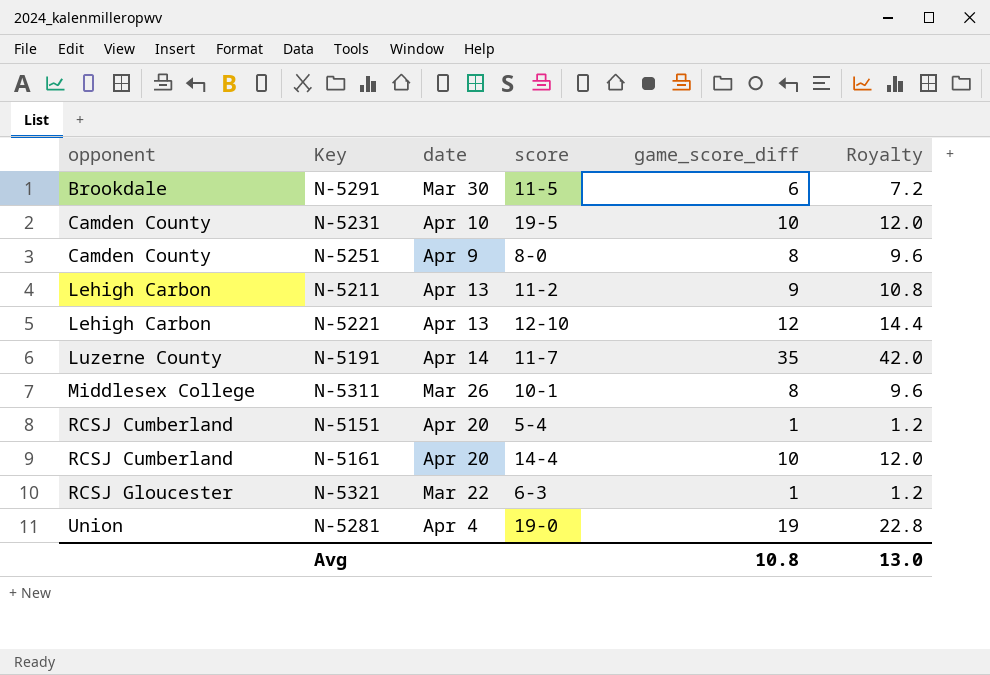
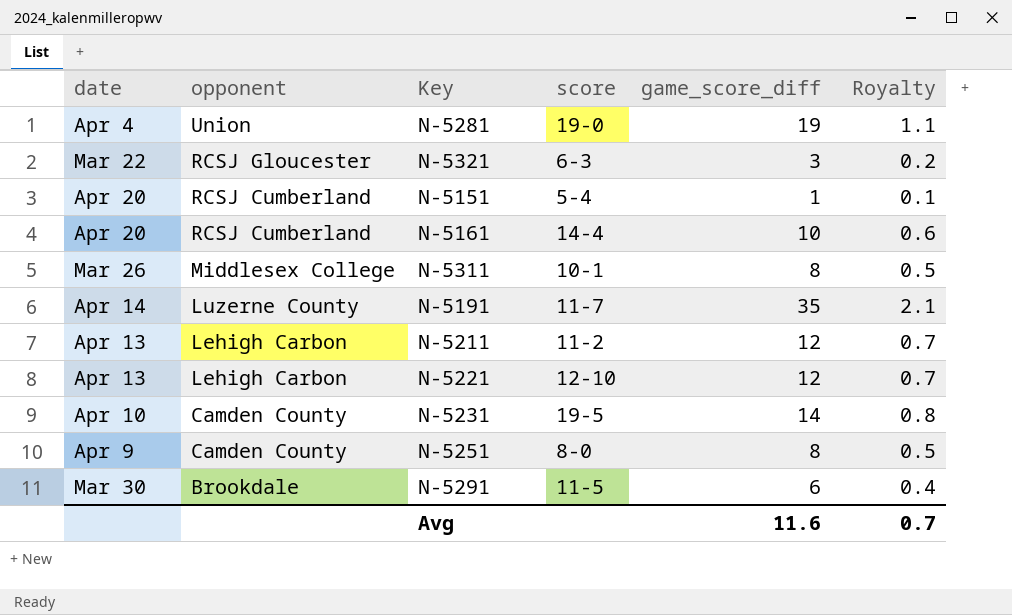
row order: opponent ascending -> opponent descending
column date | position: 3 -> 1
column Royalty | formula: [game_score_diff] * 1.2 -> [game_score_diff] * 0.06
N-5321 | game_score_diff: 1 -> 3
N-5211 | game_score_diff: 9 -> 12
N-5231 | game_score_diff: 10 -> 14
Avg | game_score_diff: 10.8 -> 11.6
Avg | Royalty: 13.0 -> 0.7

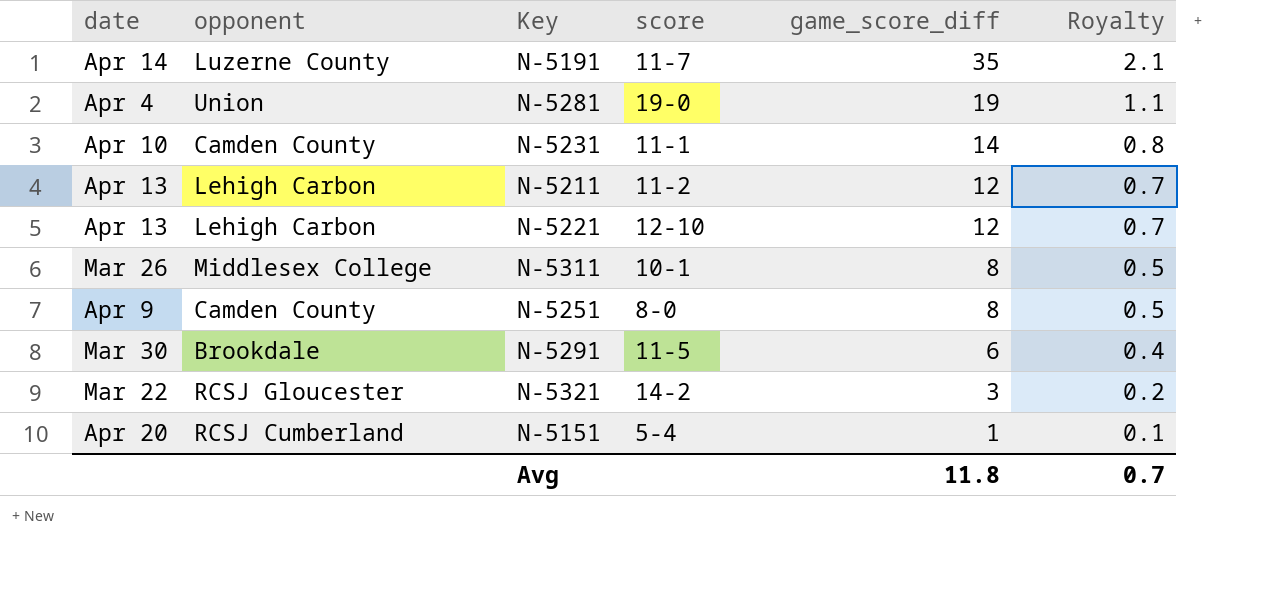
row order: opponent descending -> game_score_diff descending
row N-5161: Apr 20 | RCSJ Cumberland | 14-4 | 10 | 0.6 -> none
N-5231 | score: 19-5 -> 11-1
N-5321 | score: 6-3 -> 14-2
Avg | game_score_diff: 11.6 -> 11.8

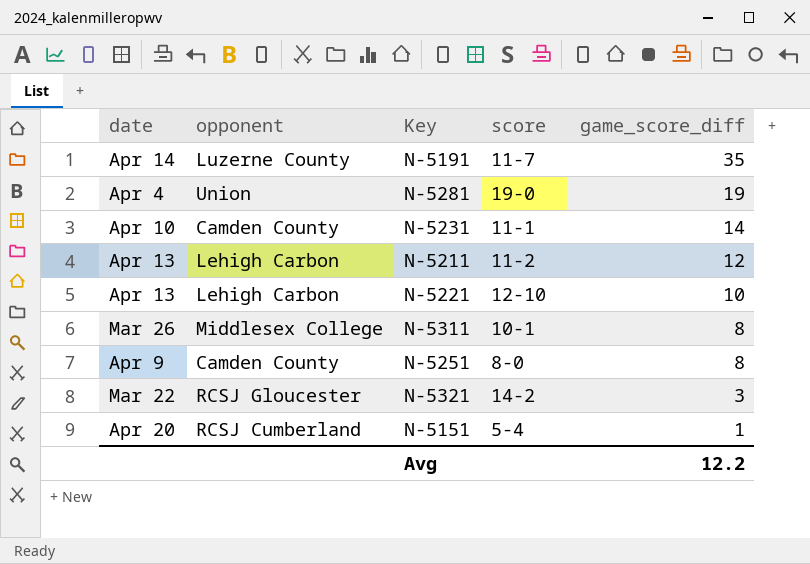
column Royalty | formula: [game_score_diff] * 0.06 -> none
row N-5291: Mar 30 | Brookdale | 11-5 | 6 | 0.4 -> none
N-5221 | game_score_diff: 12 -> 10
Avg | game_score_diff: 11.8 -> 12.2

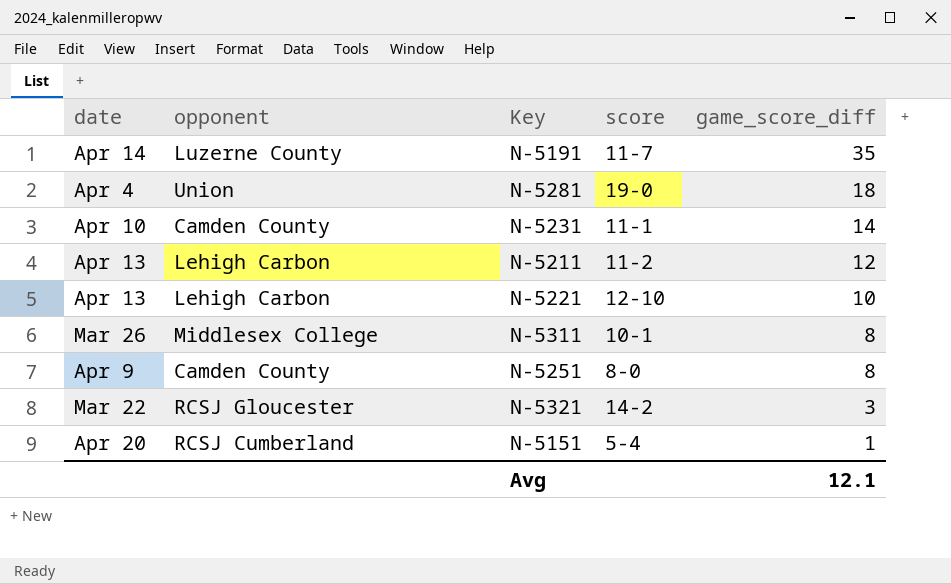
N-5281 | game_score_diff: 19 -> 18
Avg | game_score_diff: 12.2 -> 12.1

